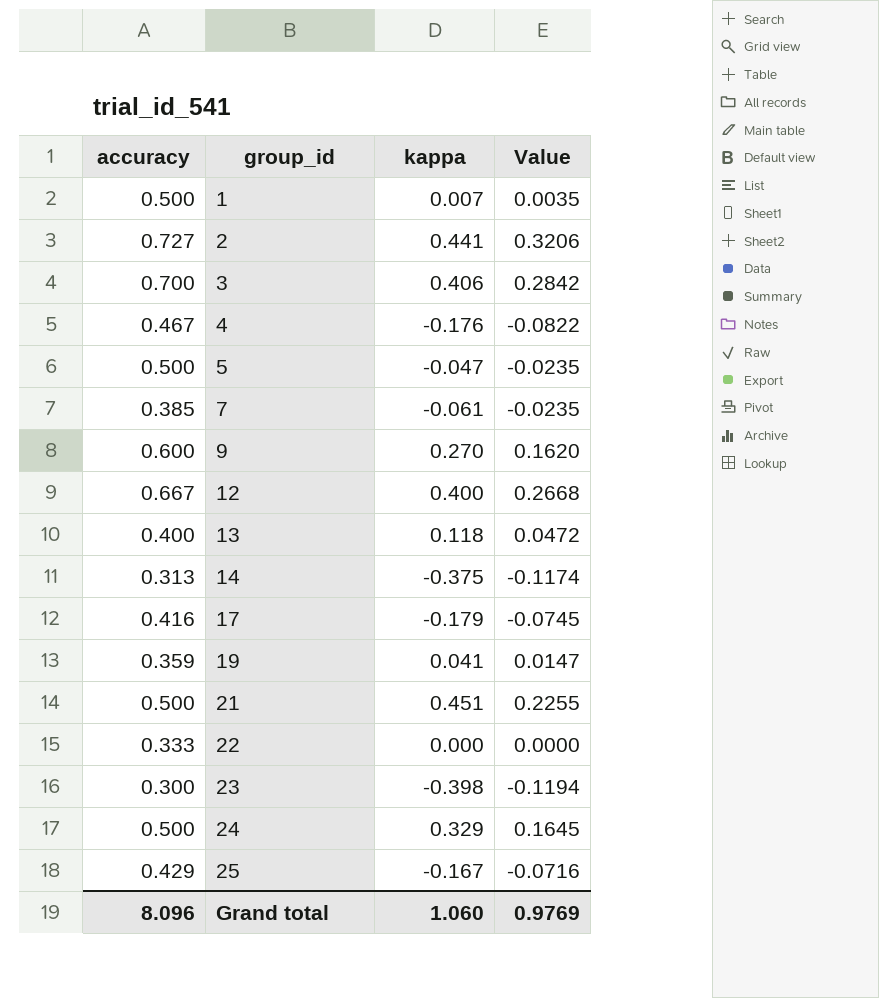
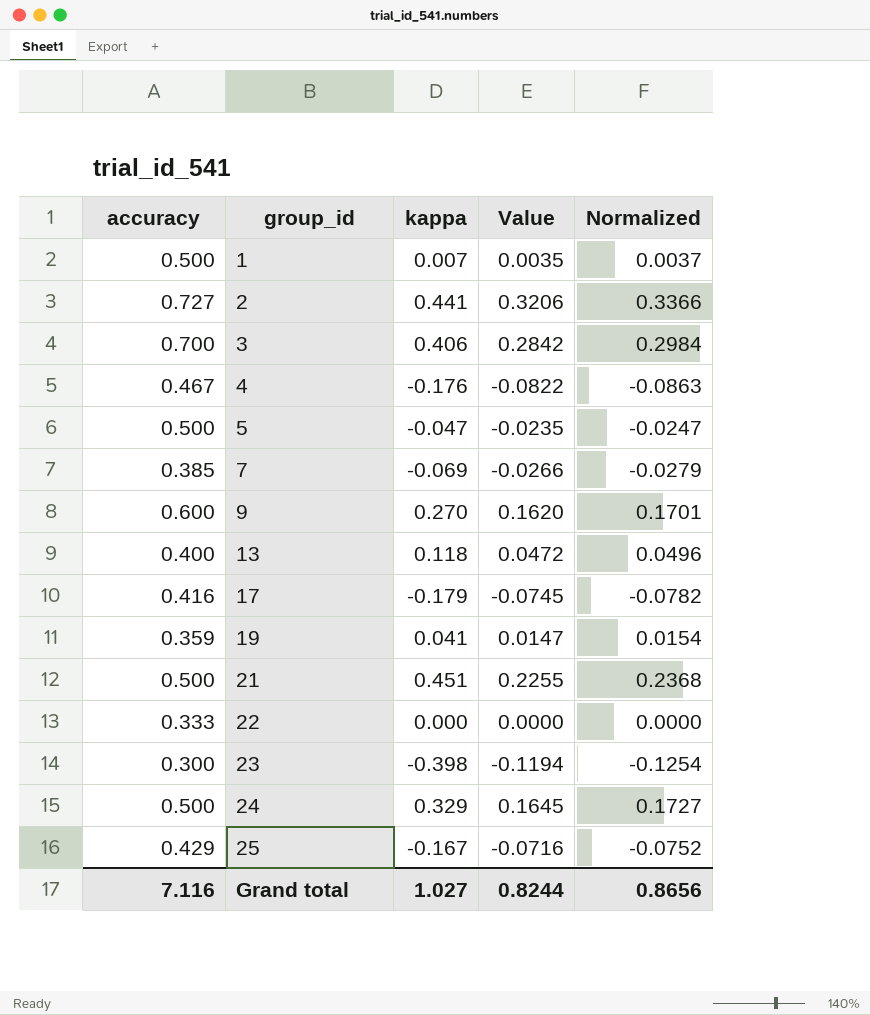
column Normalized | formula: none -> [Value] * 1.05
row 12: 0.667 | 0.400 | 0.2668 -> none
row 14: 0.313 | -0.375 | -0.1174 -> none
7 | kappa: -0.061 -> -0.069
7 | Value: -0.0235 -> -0.0266
Grand total | accuracy: 8.096 -> 7.116
Grand total | kappa: 1.060 -> 1.027
Grand total | Value: 0.9769 -> 0.8244

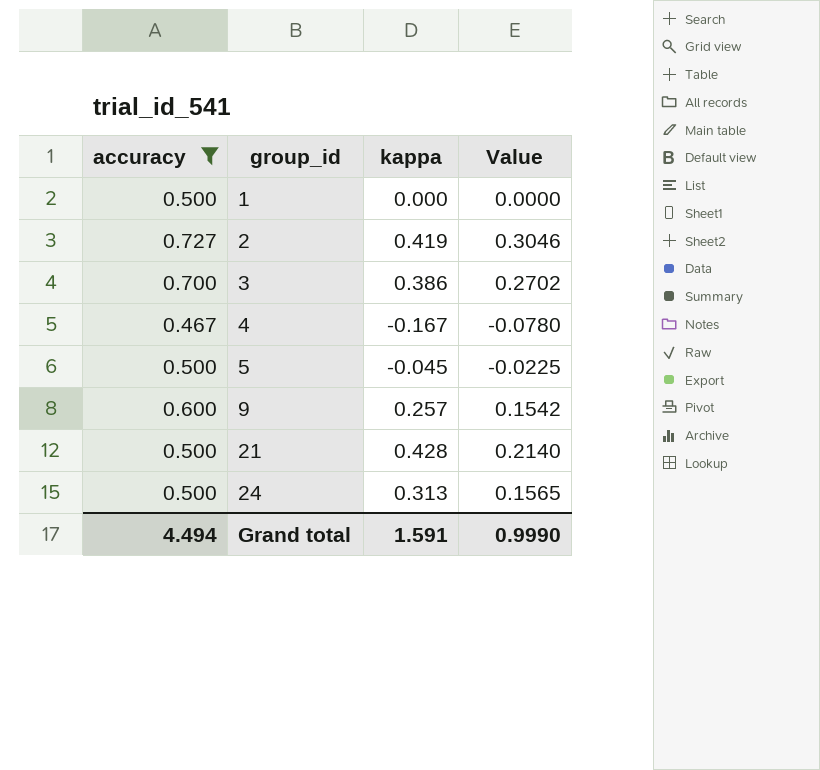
filter: none -> accuracy >= 0.467
column Normalized | formula: [Value] * 1.05 -> none
1 | kappa: 0.007 -> 0.000
1 | Value: 0.0035 -> 0.0000
2 | kappa: 0.441 -> 0.419
2 | Value: 0.3206 -> 0.3046
3 | kappa: 0.406 -> 0.386
3 | Value: 0.2842 -> 0.2702
4 | kappa: -0.176 -> -0.167
4 | Value: -0.0822 -> -0.0780
5 | kappa: -0.047 -> -0.045
5 | Value: -0.0235 -> -0.0225
9 | kappa: 0.270 -> 0.257
9 | Value: 0.1620 -> 0.1542
21 | kappa: 0.451 -> 0.428
21 | Value: 0.2255 -> 0.2140
24 | kappa: 0.329 -> 0.313
24 | Value: 0.1645 -> 0.1565
Grand total | accuracy: 7.116 -> 4.494
Grand total | kappa: 1.027 -> 1.591
Grand total | Value: 0.8244 -> 0.9990

